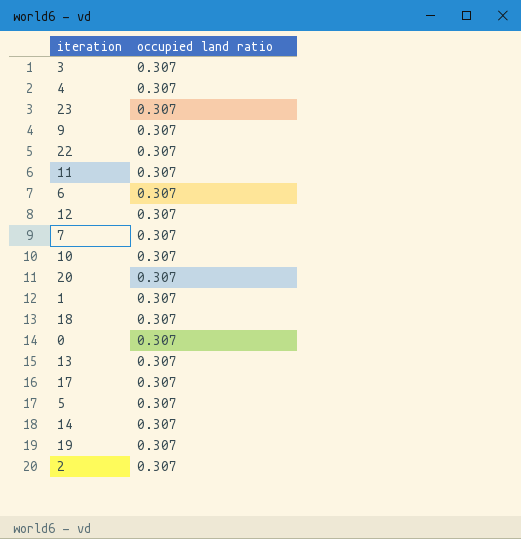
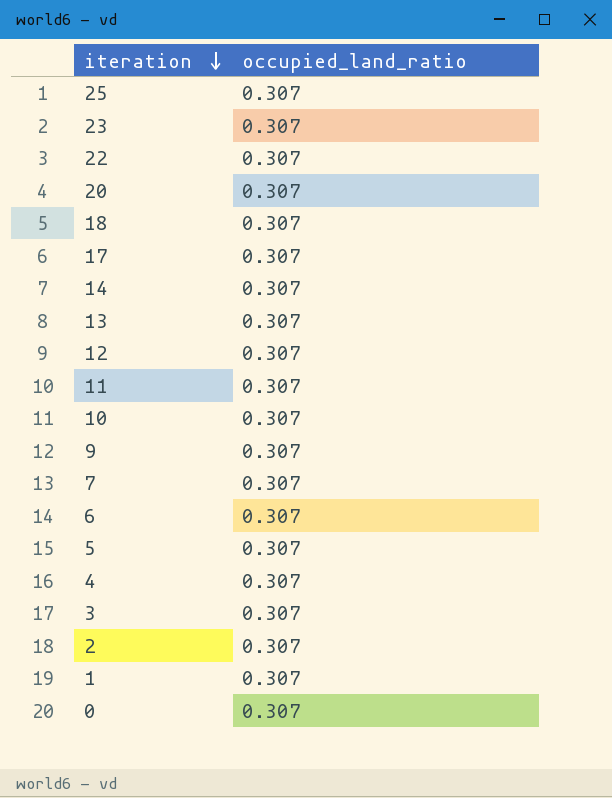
row order: none -> iteration descending
column name: occupied land ratio -> occupied_land_ratio
row 19: 0.307 -> none
row 25: none -> 0.307

